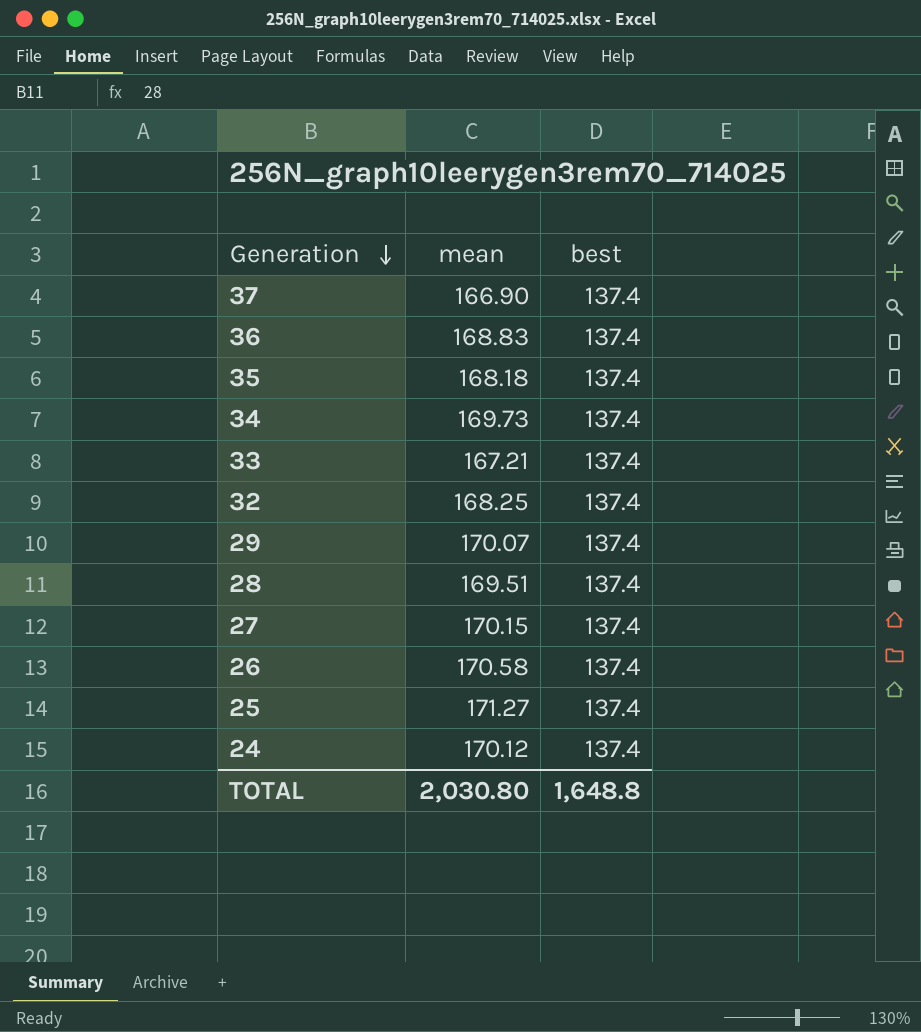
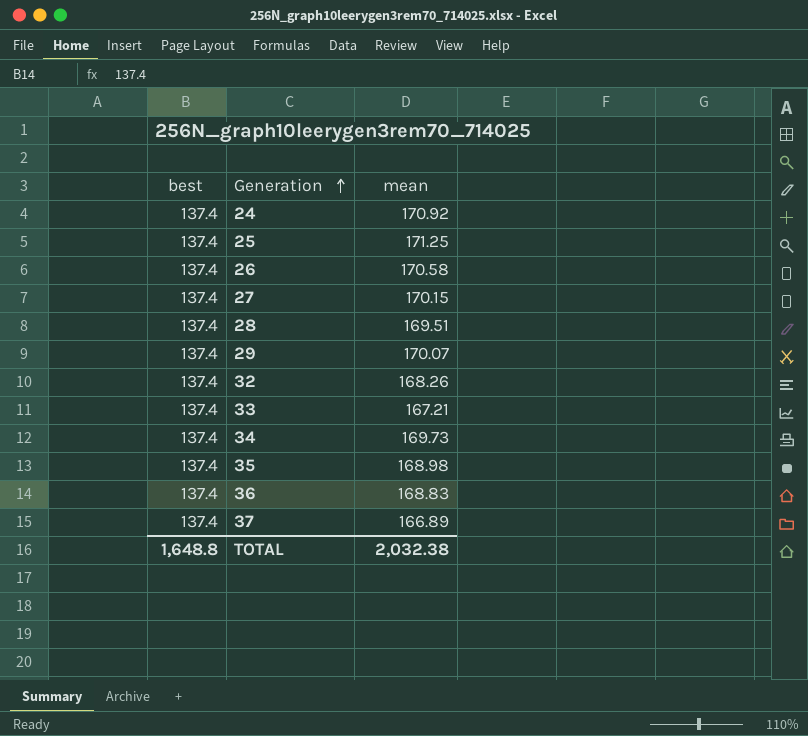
row order: Generation descending -> Generation ascending
column best | position: 3 -> 1
24 | mean: 170.12 -> 170.92
25 | mean: 171.27 -> 171.25
32 | mean: 168.25 -> 168.26
35 | mean: 168.18 -> 168.98
37 | mean: 166.90 -> 166.89
TOTAL | mean: 2,030.80 -> 2,032.38

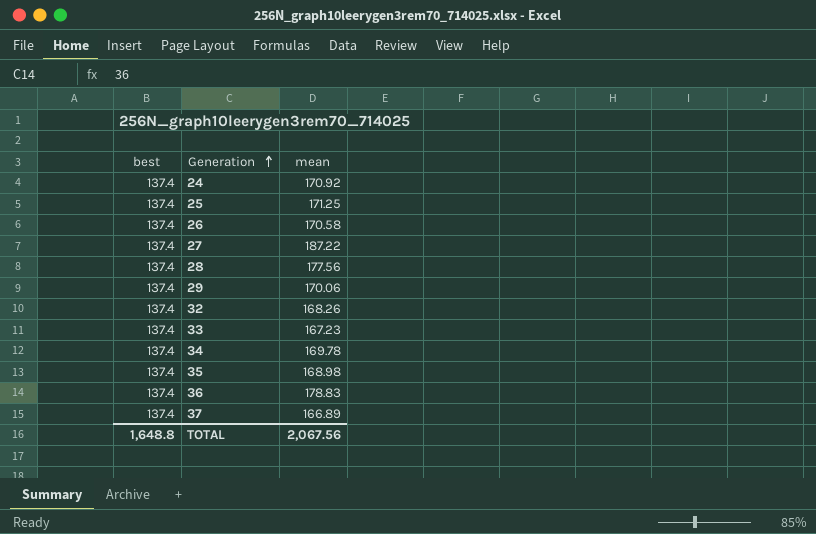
27 | mean: 170.15 -> 187.22
28 | mean: 169.51 -> 177.56
29 | mean: 170.07 -> 170.06
33 | mean: 167.21 -> 167.23
34 | mean: 169.73 -> 169.78
36 | mean: 168.83 -> 178.83
TOTAL | mean: 2,032.38 -> 2,067.56

